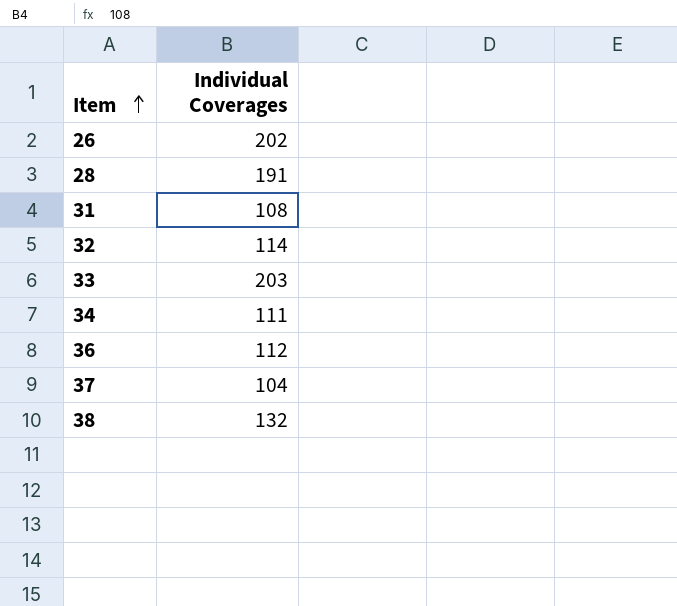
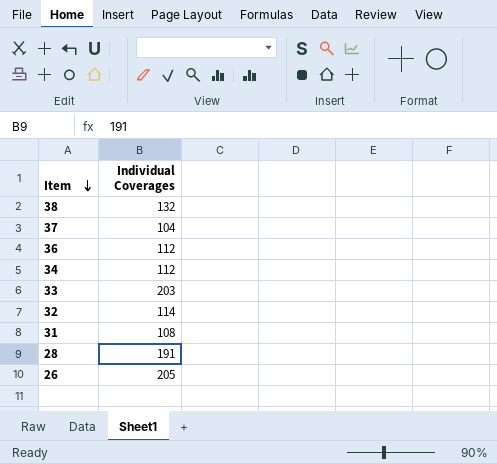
row order: Item ascending -> Item descending
34 | Individual Coverages: 111 -> 112
26 | Individual Coverages: 202 -> 205

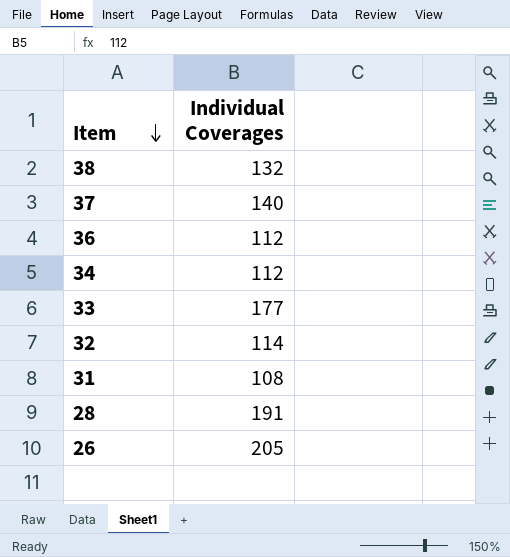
37 | Individual Coverages: 104 -> 140
33 | Individual Coverages: 203 -> 177

